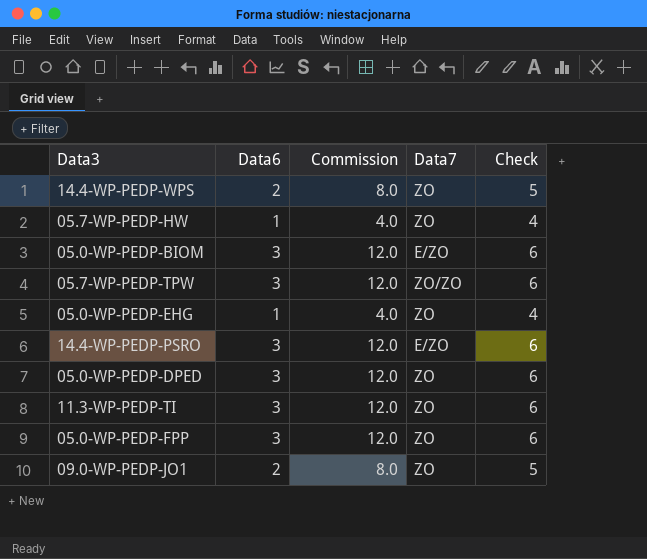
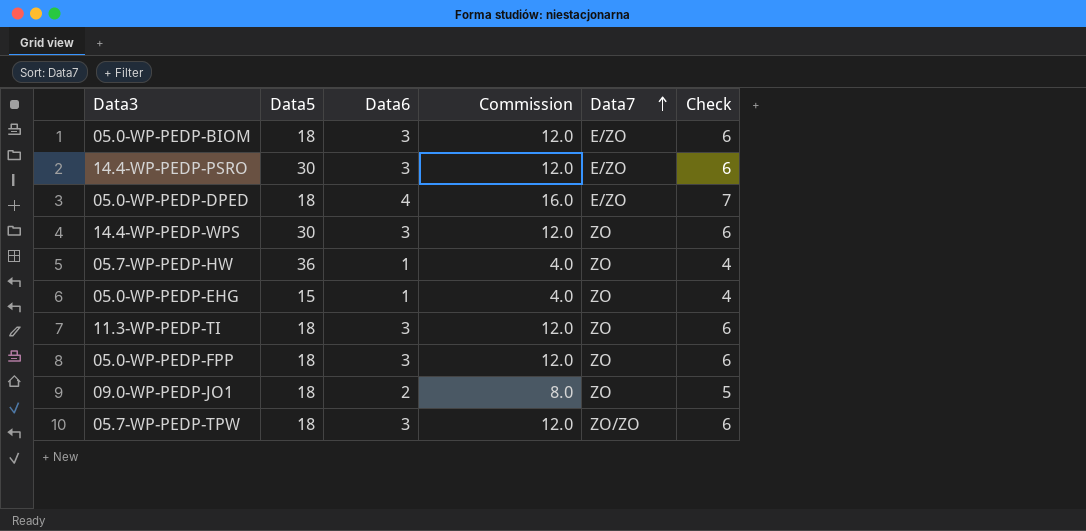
row order: none -> Data7 ascending
column Data5 | position: none -> 2
05.0-WP-PEDP-DPED | Data6: 3 -> 4
05.0-WP-PEDP-DPED | Commission: 12.0 -> 16.0
05.0-WP-PEDP-DPED | Data7: ZO -> E/ZO
05.0-WP-PEDP-DPED | Check: 6 -> 7
14.4-WP-PEDP-WPS | Data6: 2 -> 3
14.4-WP-PEDP-WPS | Commission: 8.0 -> 12.0
14.4-WP-PEDP-WPS | Check: 5 -> 6

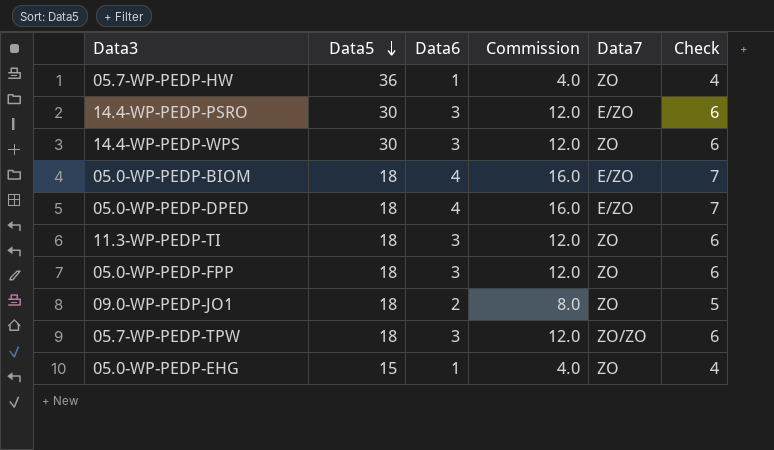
row order: Data7 ascending -> Data5 descending
05.0-WP-PEDP-BIOM | Data6: 3 -> 4
05.0-WP-PEDP-BIOM | Commission: 12.0 -> 16.0
05.0-WP-PEDP-BIOM | Check: 6 -> 7

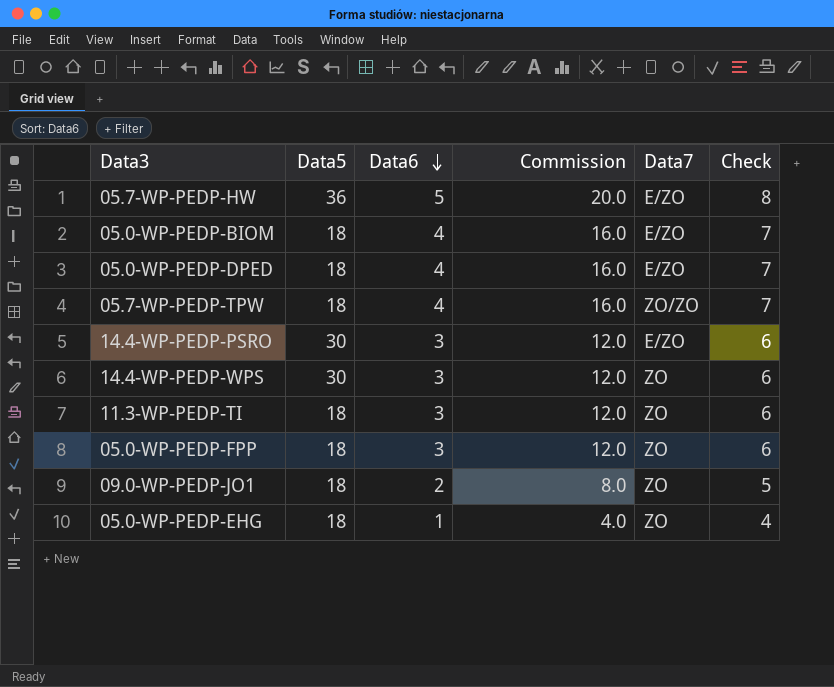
row order: Data5 descending -> Data6 descending
05.7-WP-PEDP-HW | Data6: 1 -> 5
05.7-WP-PEDP-HW | Commission: 4.0 -> 20.0
05.7-WP-PEDP-HW | Data7: ZO -> E/ZO
05.7-WP-PEDP-HW | Check: 4 -> 8
05.7-WP-PEDP-TPW | Data6: 3 -> 4
05.7-WP-PEDP-TPW | Commission: 12.0 -> 16.0
05.7-WP-PEDP-TPW | Check: 6 -> 7
05.0-WP-PEDP-EHG | Data5: 15 -> 18

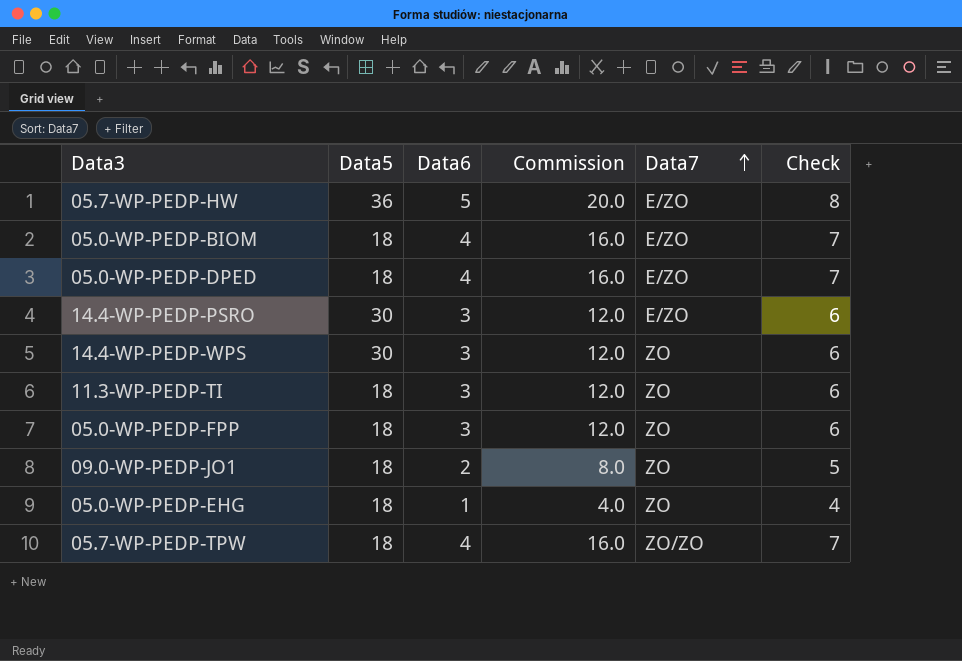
row order: Data6 descending -> Data7 ascending

